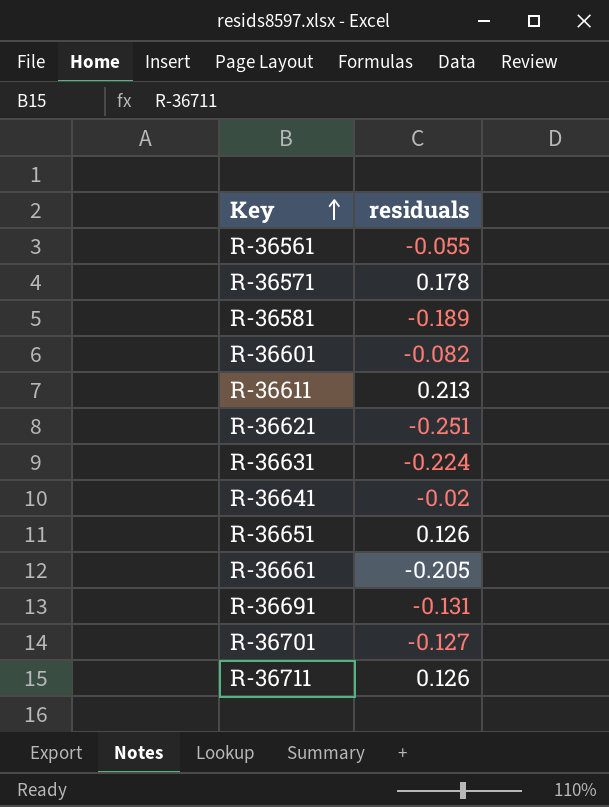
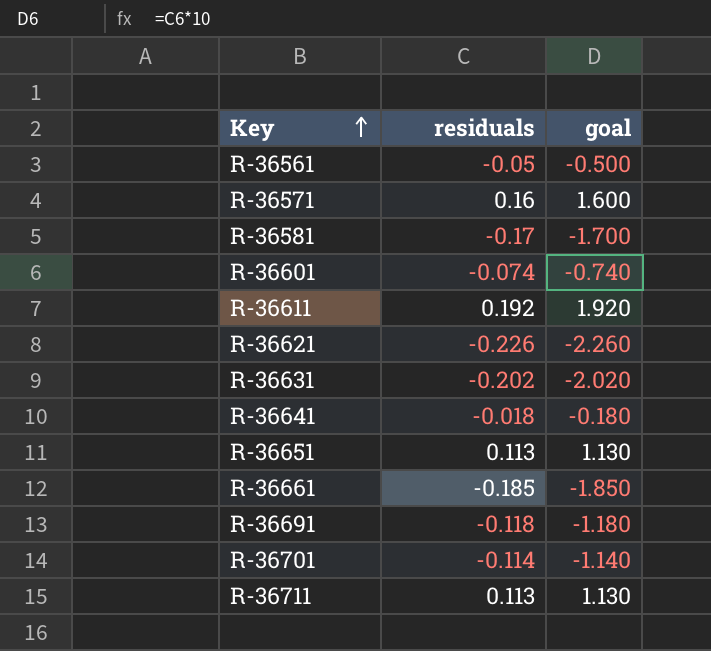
column goal | formula: none -> [residuals] * 10
R-36561 | residuals: -0.055 -> -0.05
R-36571 | residuals: 0.178 -> 0.16
R-36581 | residuals: -0.189 -> -0.17
R-36601 | residuals: -0.082 -> -0.074
R-36611 | residuals: 0.213 -> 0.192
R-36621 | residuals: -0.251 -> -0.226
R-36631 | residuals: -0.224 -> -0.202
R-36641 | residuals: -0.02 -> -0.018
R-36651 | residuals: 0.126 -> 0.113
R-36661 | residuals: -0.205 -> -0.185
R-36691 | residuals: -0.131 -> -0.118
R-36701 | residuals: -0.127 -> -0.114
R-36711 | residuals: 0.126 -> 0.113

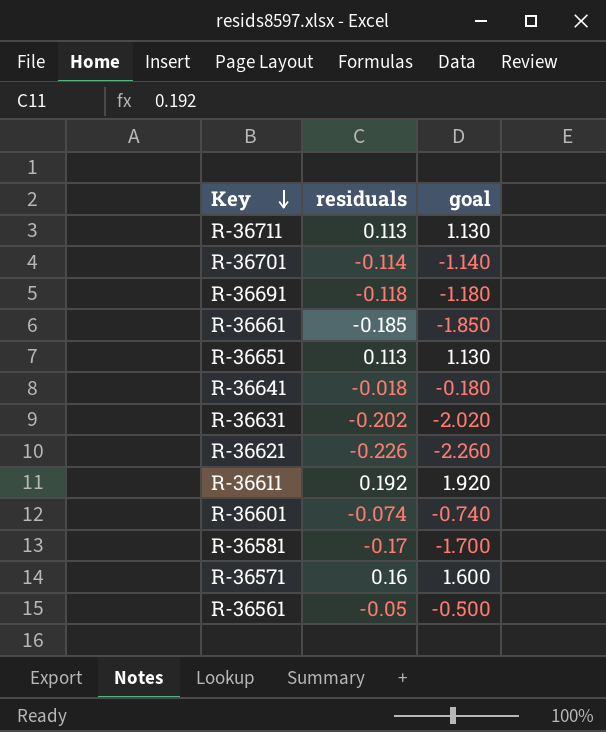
row order: Key ascending -> Key descending

